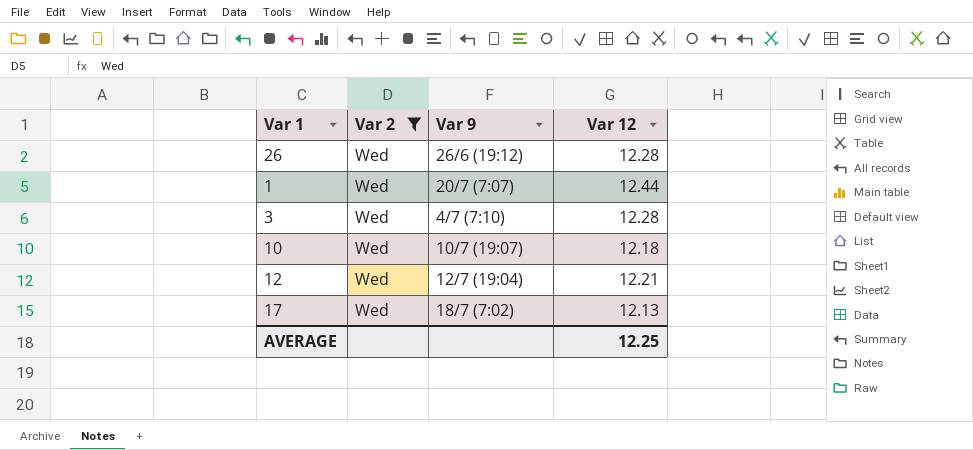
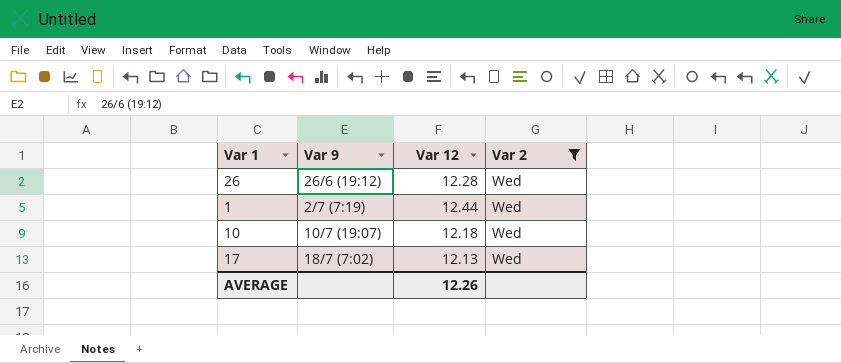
column Var 2 | position: 2 -> 4
row 3: Wed | 4/7 (7:10) | 12.28 -> none
row 12: Wed | 12/7 (19:04) | 12.21 -> none
1 | Var 9: 20/7 (7:07) -> 2/7 (7:19)
AVERAGE | Var 12: 12.25 -> 12.26

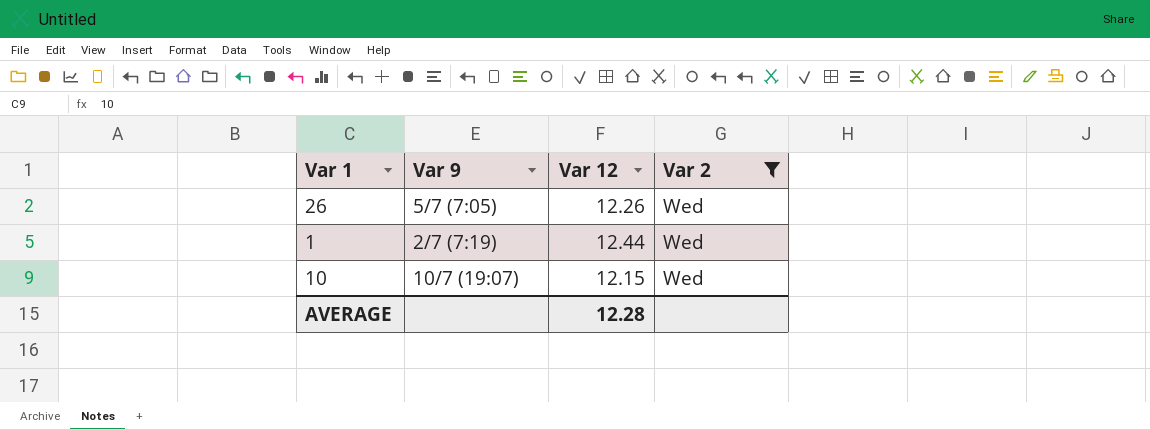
row 17: 18/7 (7:02) | 12.13 | Wed -> none
26 | Var 9: 26/6 (19:12) -> 5/7 (7:05)
26 | Var 12: 12.28 -> 12.26
10 | Var 12: 12.18 -> 12.15
AVERAGE | Var 12: 12.26 -> 12.28

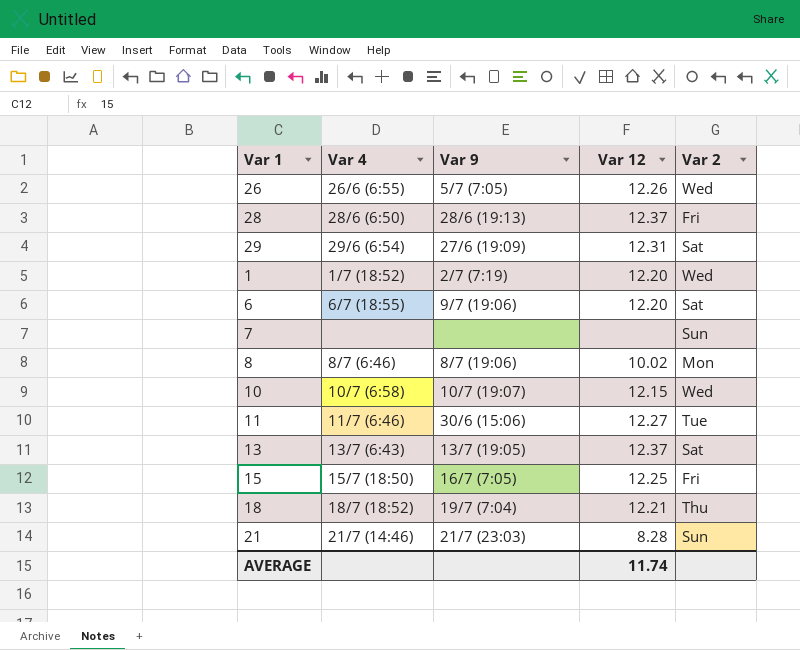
filter: Var 2 = Wed -> none
column Var 4 | position: none -> 2
1 | Var 12: 12.44 -> 12.20
AVERAGE | Var 12: 12.28 -> 11.74

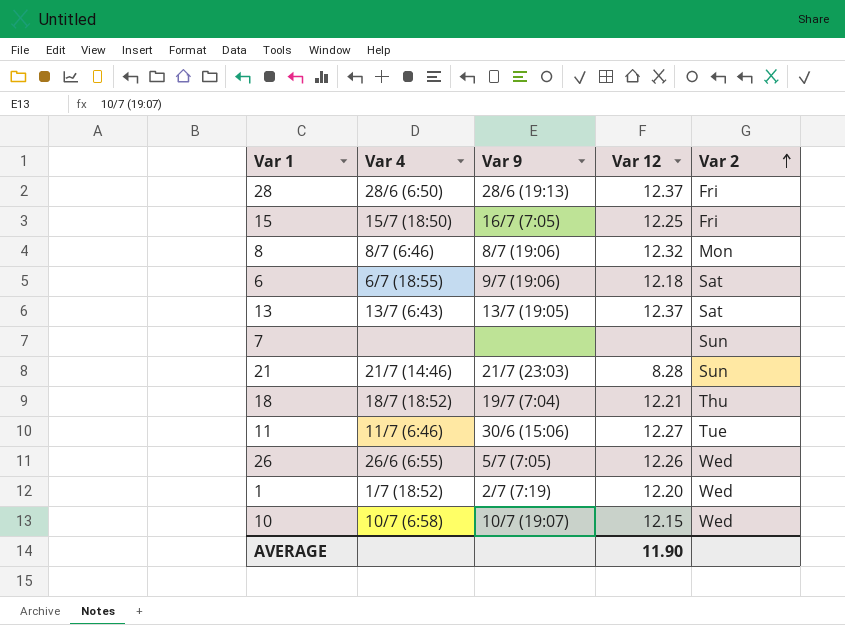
row order: none -> Var 2 ascending
row 29: 29/6 (6:54) | 27/6 (19:09) | 12.31 | Sat -> none
8 | Var 12: 10.02 -> 12.32
6 | Var 12: 12.20 -> 12.18
AVERAGE | Var 12: 11.74 -> 11.90

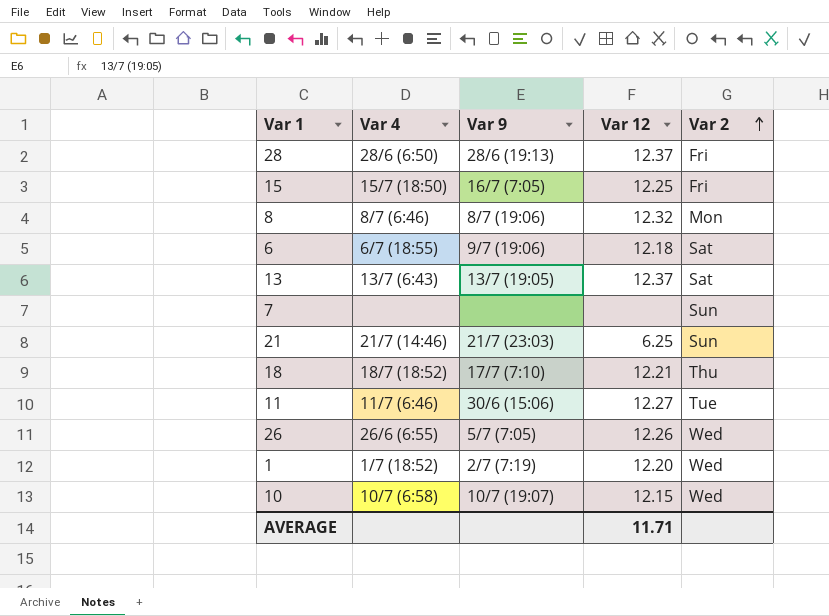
21 | Var 12: 8.28 -> 6.25
18 | Var 9: 19/7 (7:04) -> 17/7 (7:10)
AVERAGE | Var 12: 11.90 -> 11.71

